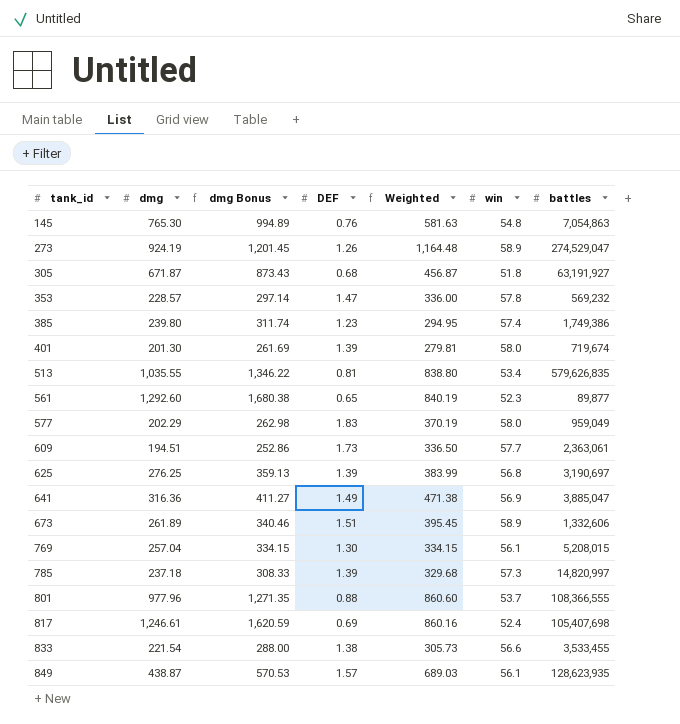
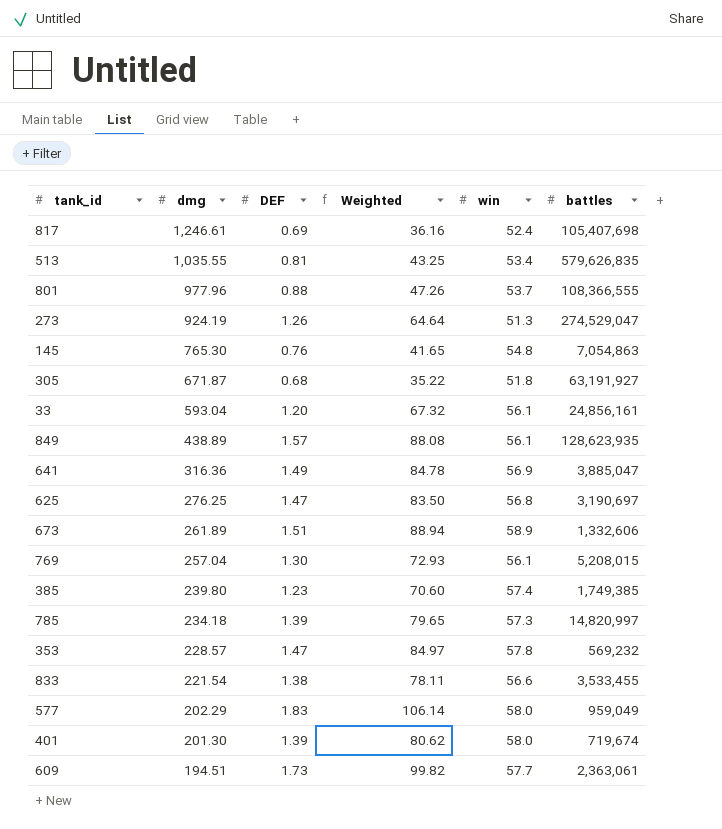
row order: tank_id ascending -> dmg descending
column dmg Bonus | formula: [dmg] * 1.3 -> none
column Weighted | formula: [dmg] * [DEF] -> [DEF] * [win]
row 561: 1,292.60 | 1,680.38 | 0.65 | 840.19 | 52.3 | 89,877 -> none
273 | win: 58.9 -> 51.3
row 33: none -> 593.04 | 1.20 | 67.32 | 56.1 | 24,856,161
849 | dmg: 438.87 -> 438.89
625 | DEF: 1.39 -> 1.47
385 | battles: 1,749,386 -> 1,749,385
785 | dmg: 237.18 -> 234.18

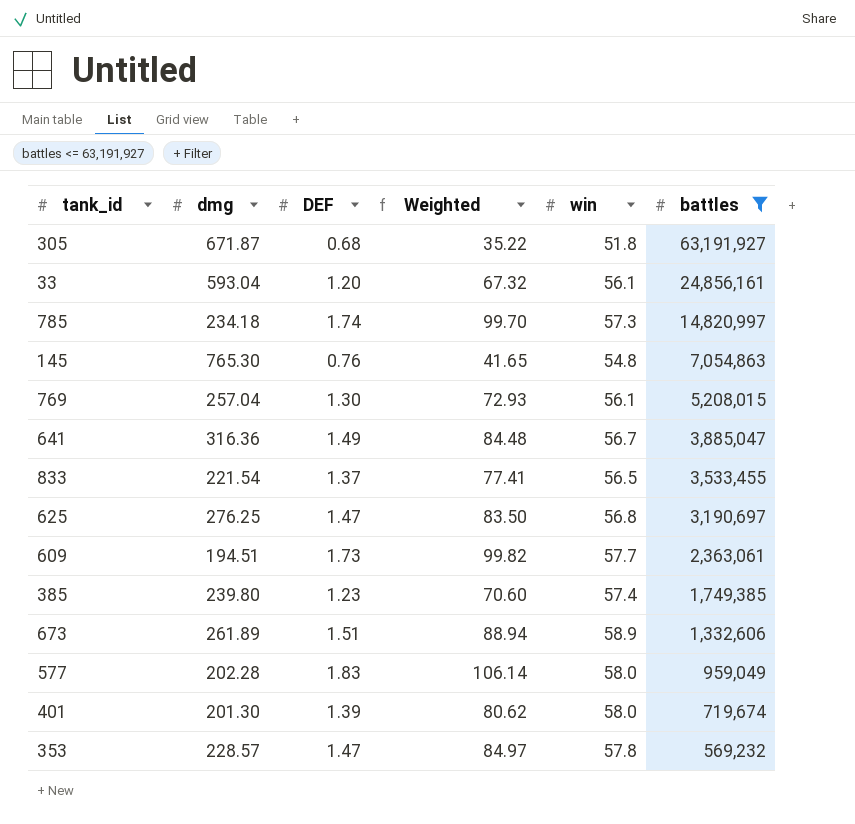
filter: none -> battles <= 63,191,927
row order: dmg descending -> battles descending
785 | DEF: 1.39 -> 1.74
785 | Weighted: 79.65 -> 99.70
641 | Weighted: 84.78 -> 84.48
641 | win: 56.9 -> 56.7
833 | DEF: 1.38 -> 1.37
833 | Weighted: 78.11 -> 77.41
833 | win: 56.6 -> 56.5
577 | dmg: 202.29 -> 202.28

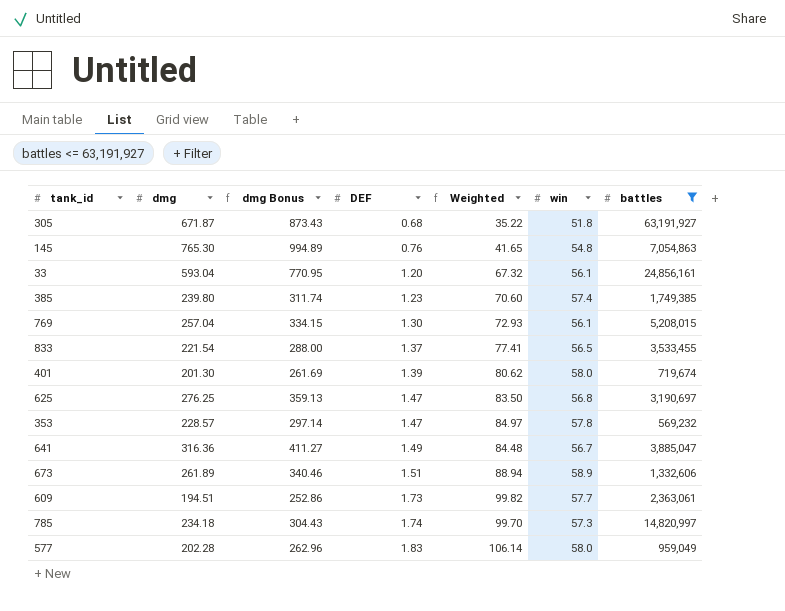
row order: battles descending -> DEF ascending
column dmg Bonus | formula: none -> [dmg] * 1.3

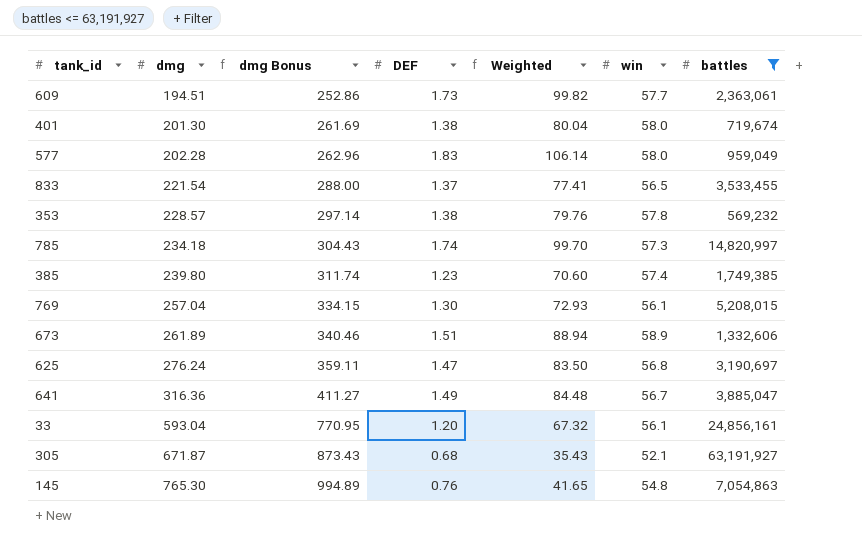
row order: DEF ascending -> dmg ascending
401 | DEF: 1.39 -> 1.38
401 | Weighted: 80.62 -> 80.04
353 | DEF: 1.47 -> 1.38
353 | Weighted: 84.97 -> 79.76
625 | dmg: 276.25 -> 276.24
625 | dmg Bonus: 359.13 -> 359.11
305 | Weighted: 35.22 -> 35.43
305 | win: 51.8 -> 52.1

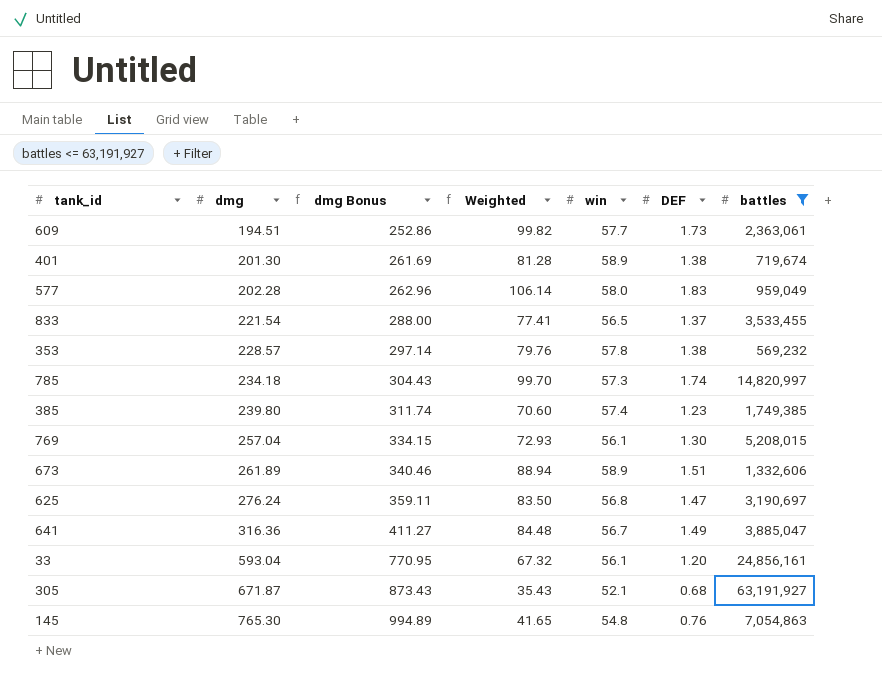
column DEF | position: 4 -> 6
401 | Weighted: 80.04 -> 81.28
401 | win: 58.0 -> 58.9

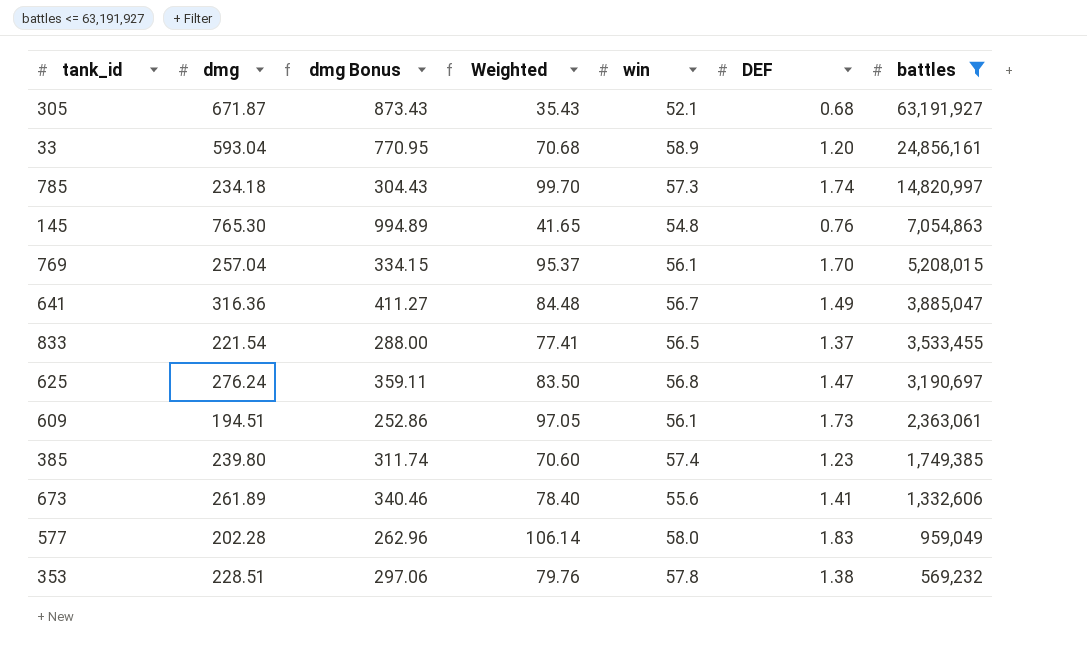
row order: dmg ascending -> battles descending
row 401: 201.30 | 261.69 | 81.28 | 58.9 | 1.38 | 719,674 -> none
33 | Weighted: 67.32 -> 70.68
33 | win: 56.1 -> 58.9
769 | Weighted: 72.93 -> 95.37
769 | DEF: 1.30 -> 1.70
609 | Weighted: 99.82 -> 97.05
609 | win: 57.7 -> 56.1
673 | Weighted: 88.94 -> 78.40
673 | win: 58.9 -> 55.6
673 | DEF: 1.51 -> 1.41
353 | dmg: 228.57 -> 228.51
353 | dmg Bonus: 297.14 -> 297.06

